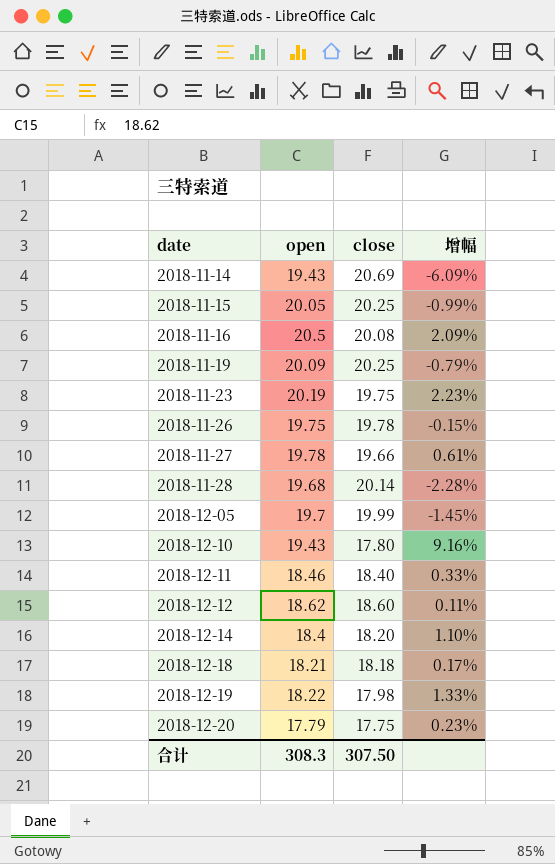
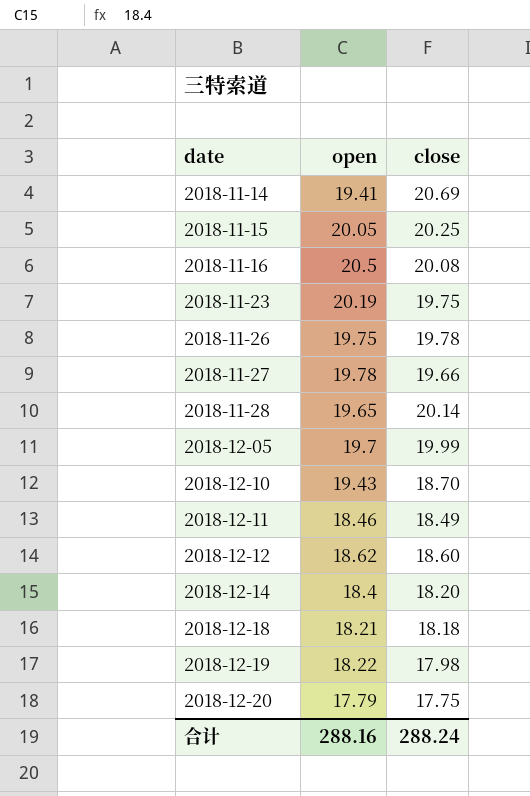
column 增幅 | formula: ([open] - [close]) / [close] -> none
row 2018-11-19: 20.09 | 20.25 | -0.79% -> none
2018-11-14 | open: 19.43 -> 19.41
2018-11-28 | open: 19.68 -> 19.65
2018-12-10 | close: 17.80 -> 18.70
2018-12-11 | close: 18.40 -> 18.49
合计 | open: 308.3 -> 288.16
合计 | close: 307.50 -> 288.24

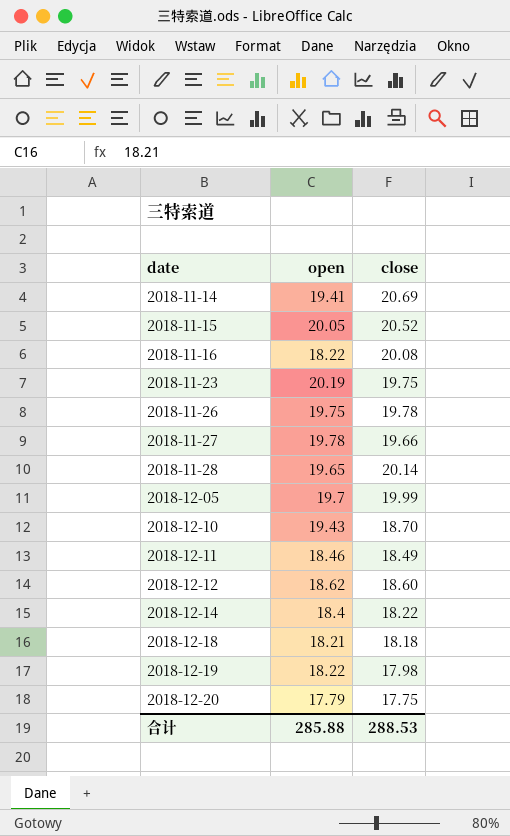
2018-11-15 | close: 20.25 -> 20.52
2018-11-16 | open: 20.5 -> 18.22
2018-12-14 | close: 18.20 -> 18.22
合计 | open: 288.16 -> 285.88
合计 | close: 288.24 -> 288.53

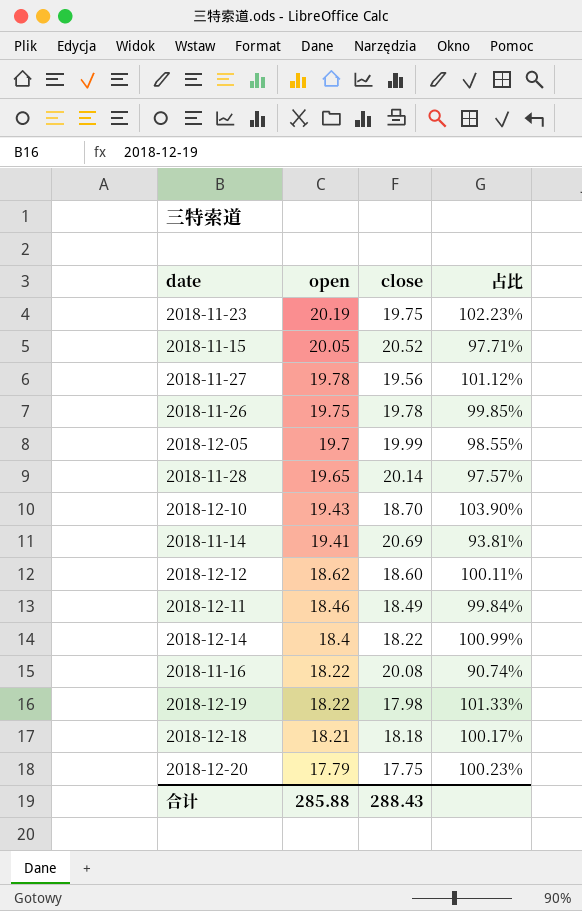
row order: date ascending -> open descending
column 占比 | formula: none -> [open] / [close]
2018-11-27 | close: 19.66 -> 19.56
合计 | close: 288.53 -> 288.43

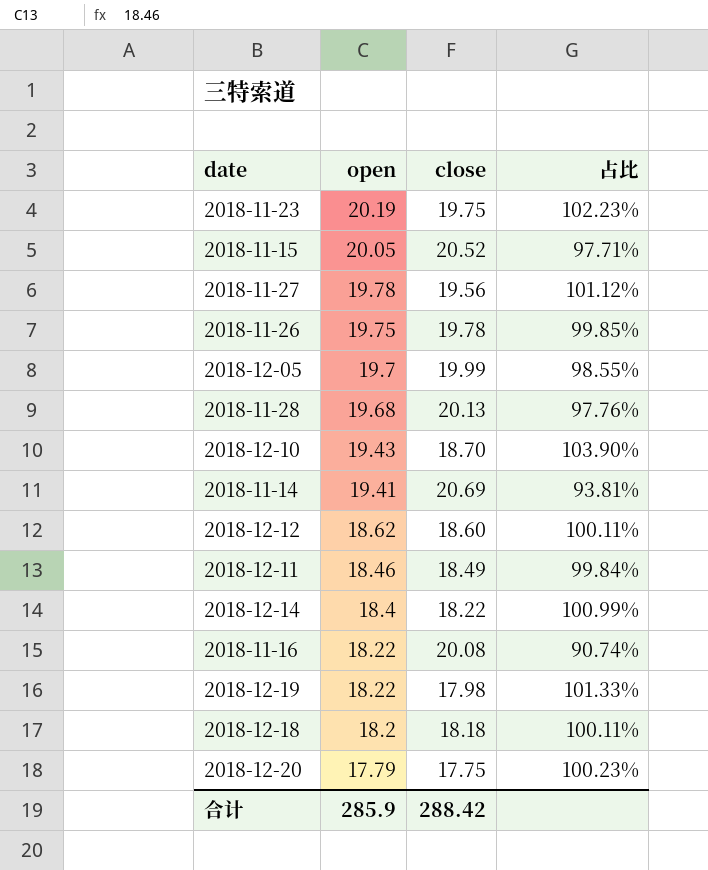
2018-11-28 | open: 19.65 -> 19.68
2018-11-28 | close: 20.14 -> 20.13
2018-11-28 | 占比: 97.57% -> 97.76%
2018-12-18 | open: 18.21 -> 18.2
2018-12-18 | 占比: 100.17% -> 100.11%
合计 | open: 285.88 -> 285.9
合计 | close: 288.43 -> 288.42

